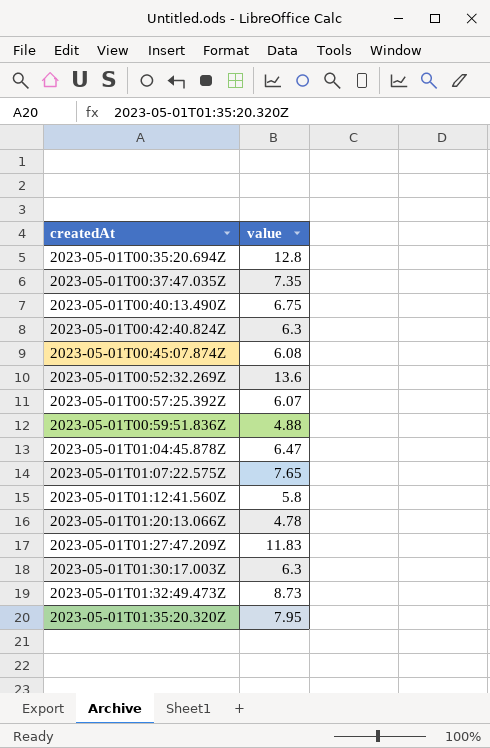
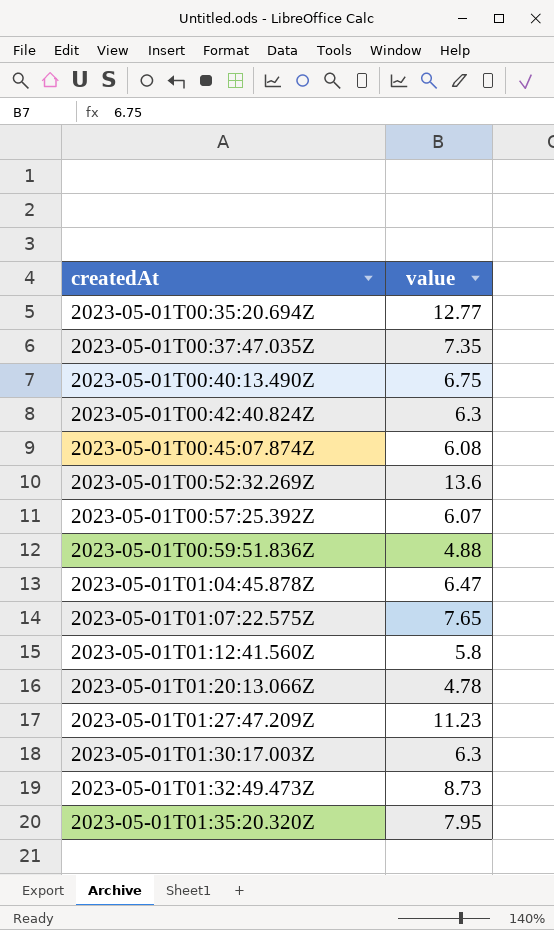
2023-05-01T00:35:20.694Z | value: 12.8 -> 12.77
2023-05-01T01:27:47.209Z | value: 11.83 -> 11.23

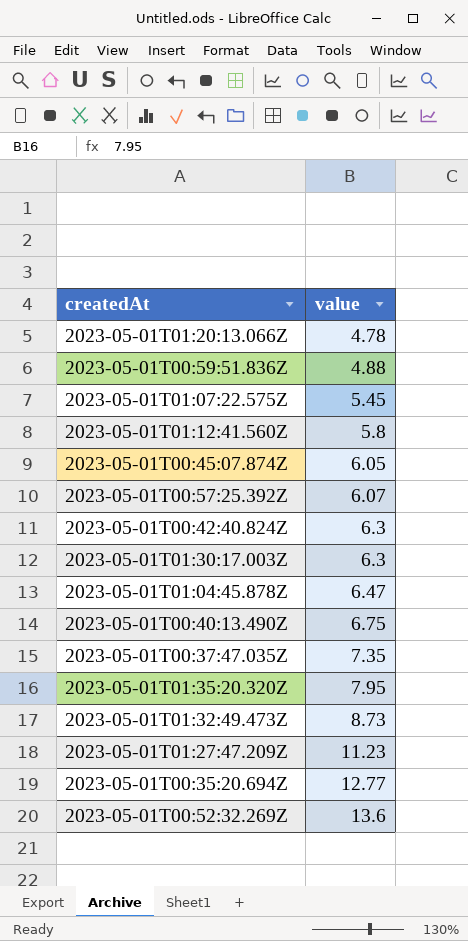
row order: createdAt ascending -> value ascending
2023-05-01T01:07:22.575Z | value: 7.65 -> 5.45
2023-05-01T00:45:07.874Z | value: 6.08 -> 6.05

